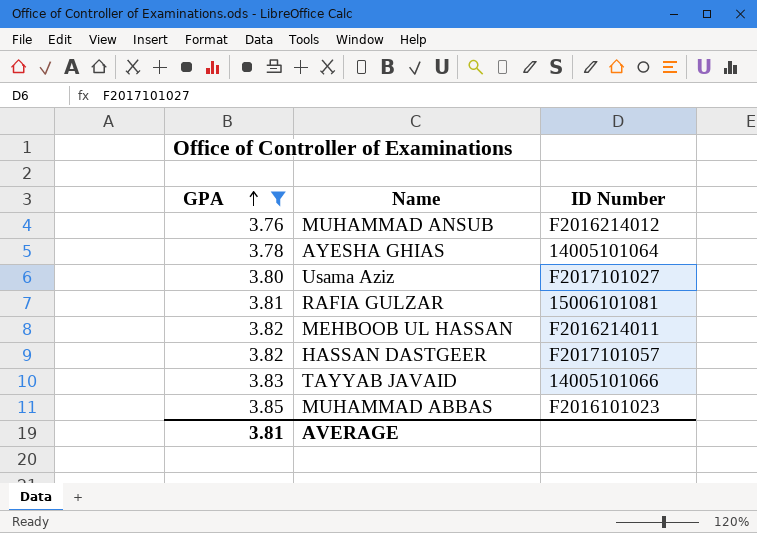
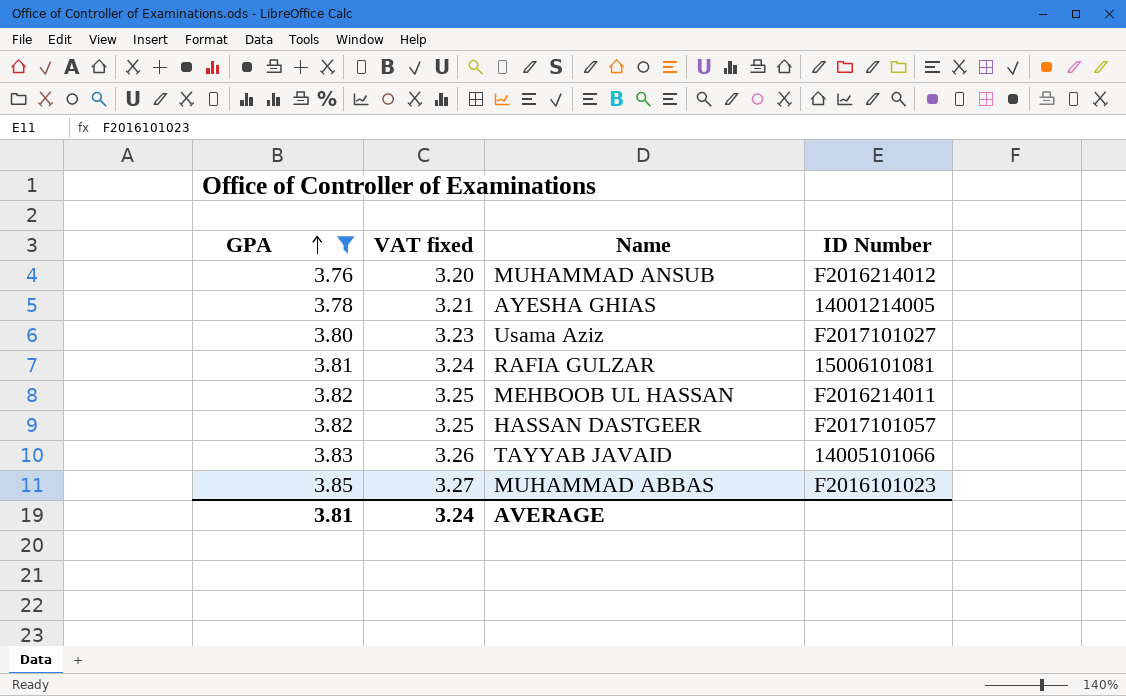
column VAT fixed | formula: none -> [GPA] * 0.85
AYESHA GHIAS | ID Number: 14005101064 -> 14001214005

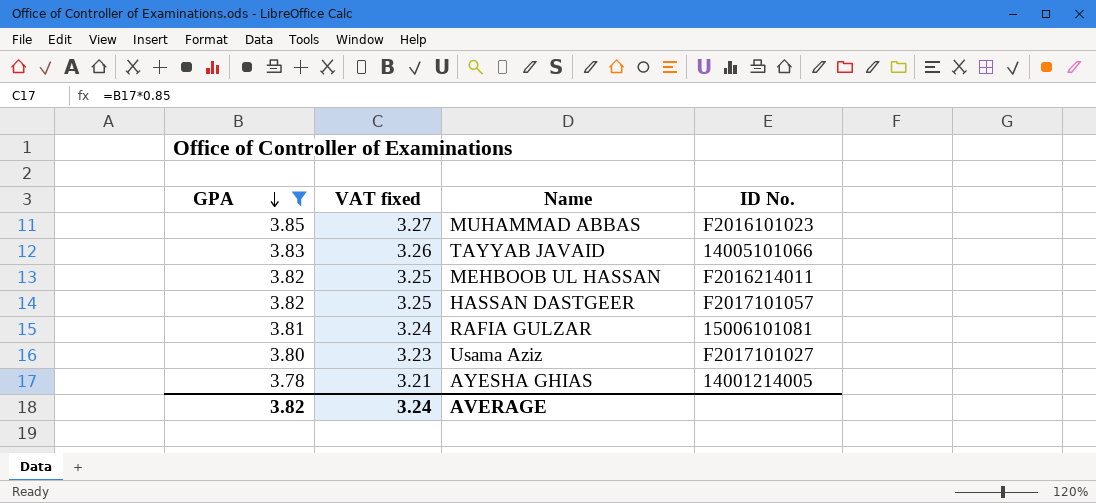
row order: GPA ascending -> GPA descending
column name: ID Number -> ID No.
row MUHAMMAD ANSUB: 3.76 | 3.20 | F2016214012 -> none
AVERAGE | GPA: 3.81 -> 3.82

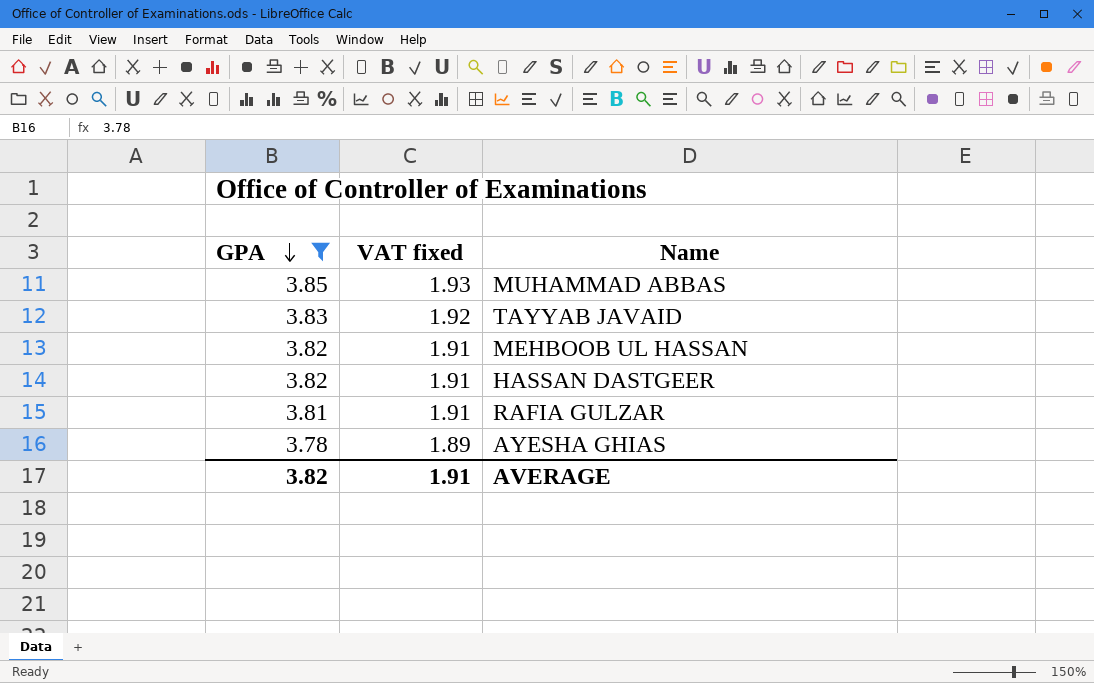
column ID No. | position: 4 -> none
column VAT fixed | formula: [GPA] * 0.85 -> [GPA] * 0.5
row Usama Aziz: 3.80 | 3.23 | F2017101027 -> none
AVERAGE | VAT fixed: 3.24 -> 1.91

